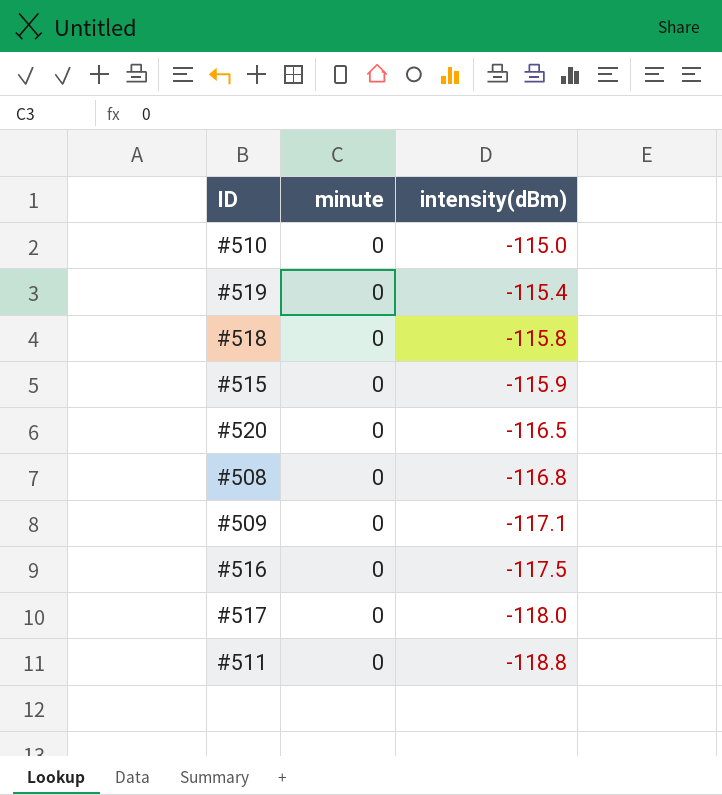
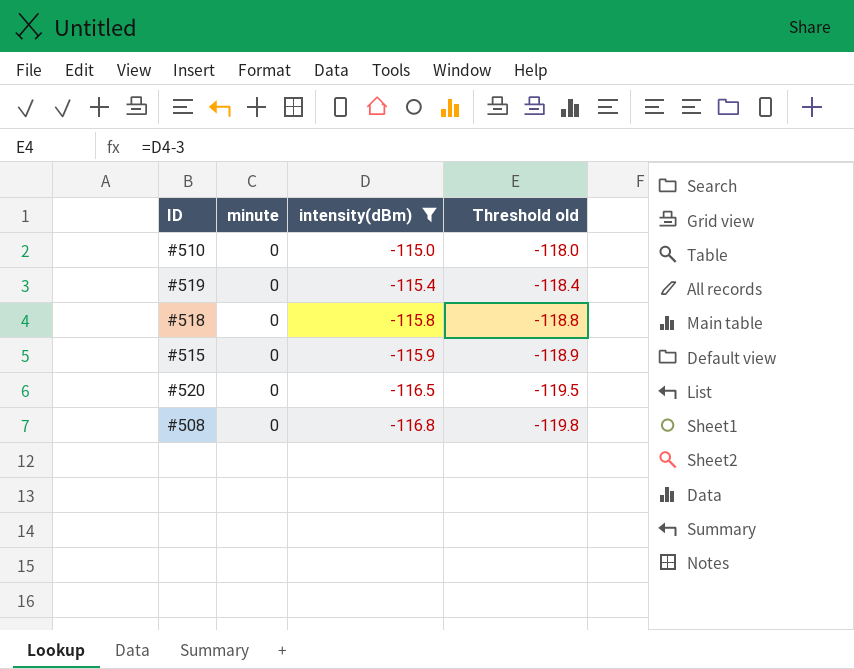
filter: none -> intensity(dBm) >= -116.8
column Threshold old | formula: none -> [intensity(dBm)] - 3

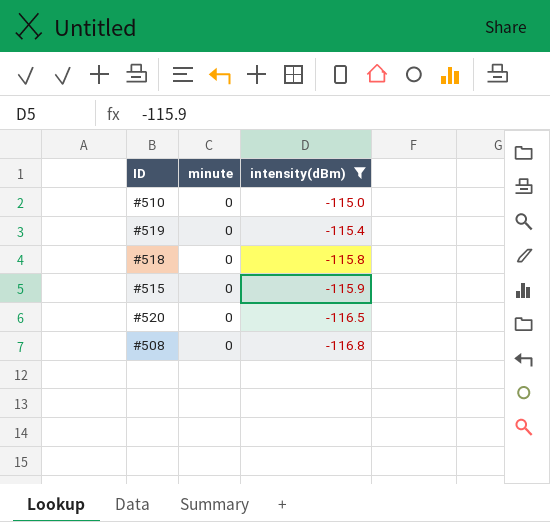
column Threshold old | formula: [intensity(dBm)] - 3 -> none

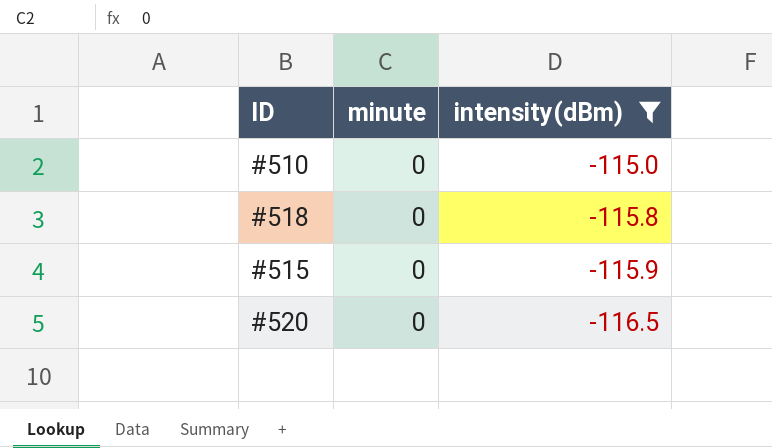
row #519: 0 | -115.4 -> none
row #508: 0 | -116.8 -> none

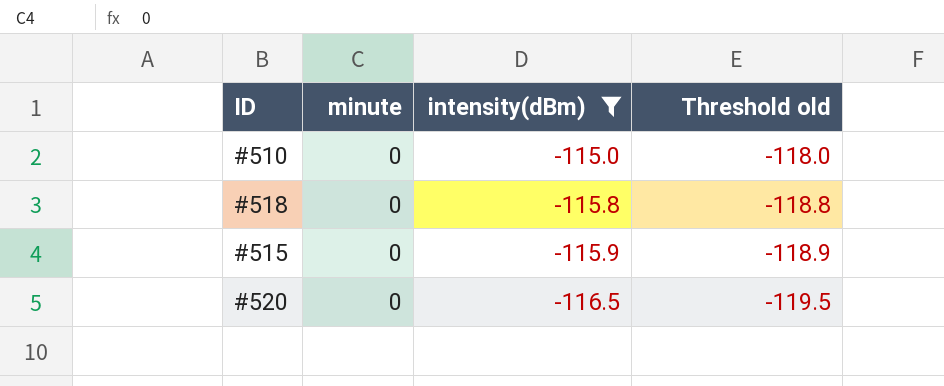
column Threshold old | formula: none -> [intensity(dBm)] - 3

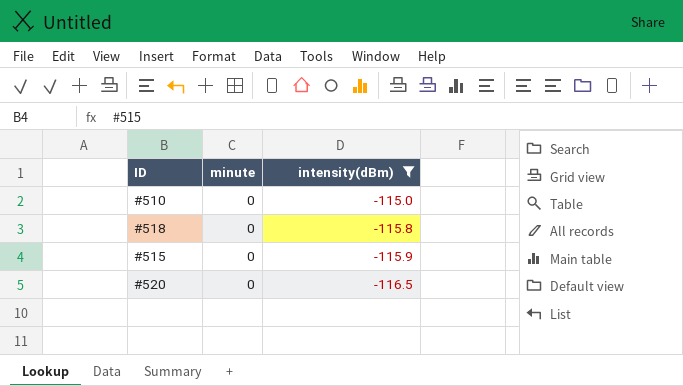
column Threshold old | formula: [intensity(dBm)] - 3 -> none

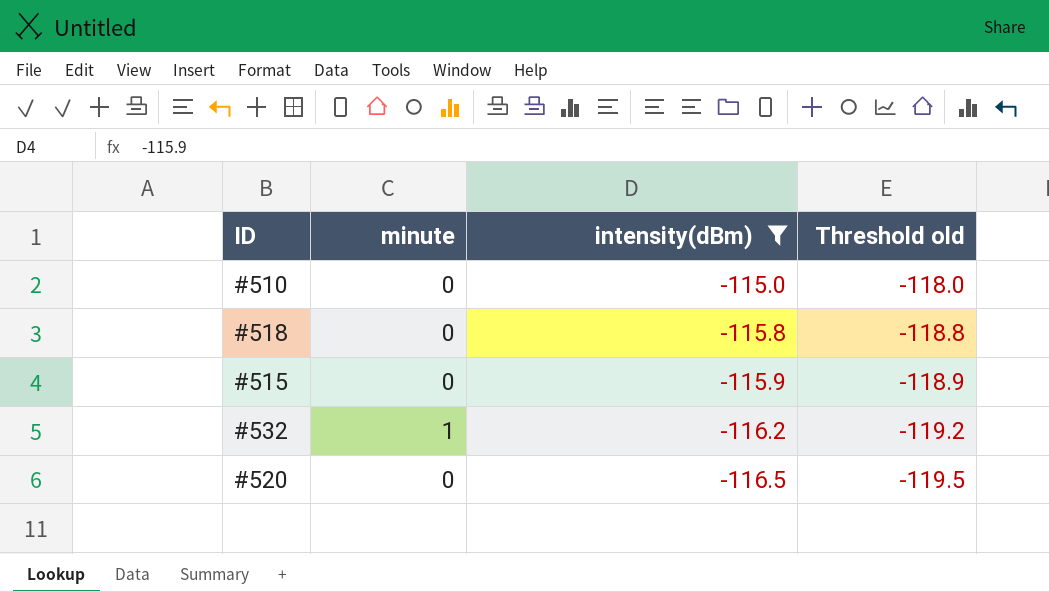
column Threshold old | formula: none -> [intensity(dBm)] - 3
row #532: none -> 1 | -116.2 | -119.2

